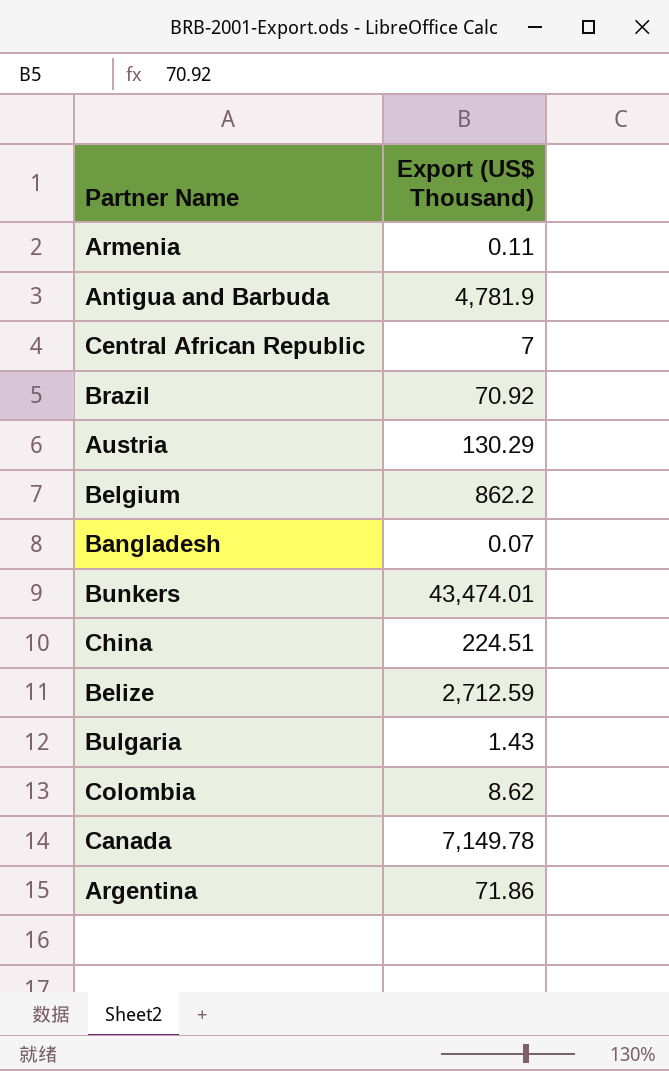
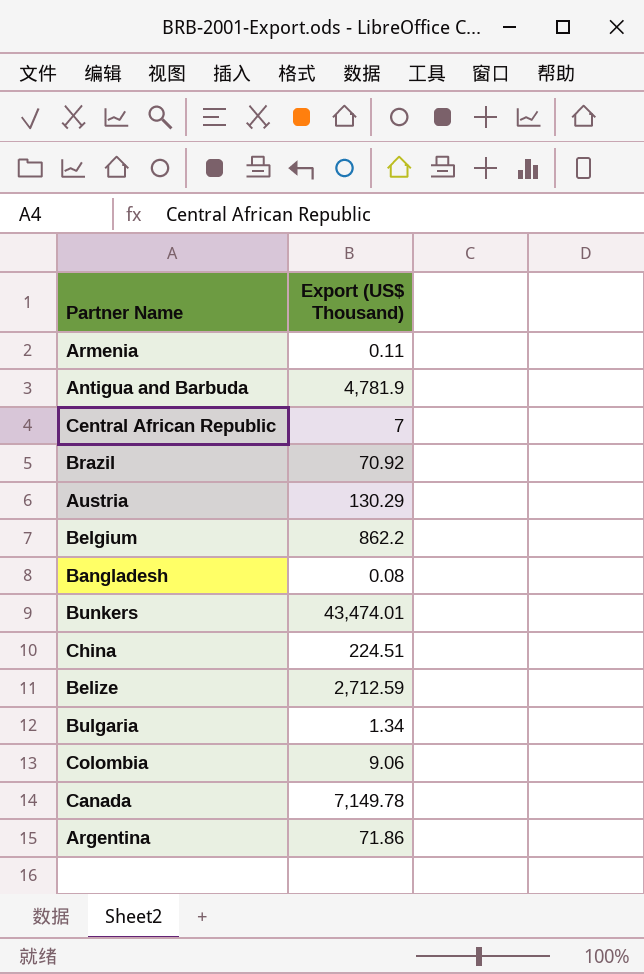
Bangladesh | Export (US$ Thousand): 0.07 -> 0.08
Bulgaria | Export (US$ Thousand): 1.43 -> 1.34
Colombia | Export (US$ Thousand): 8.62 -> 9.06

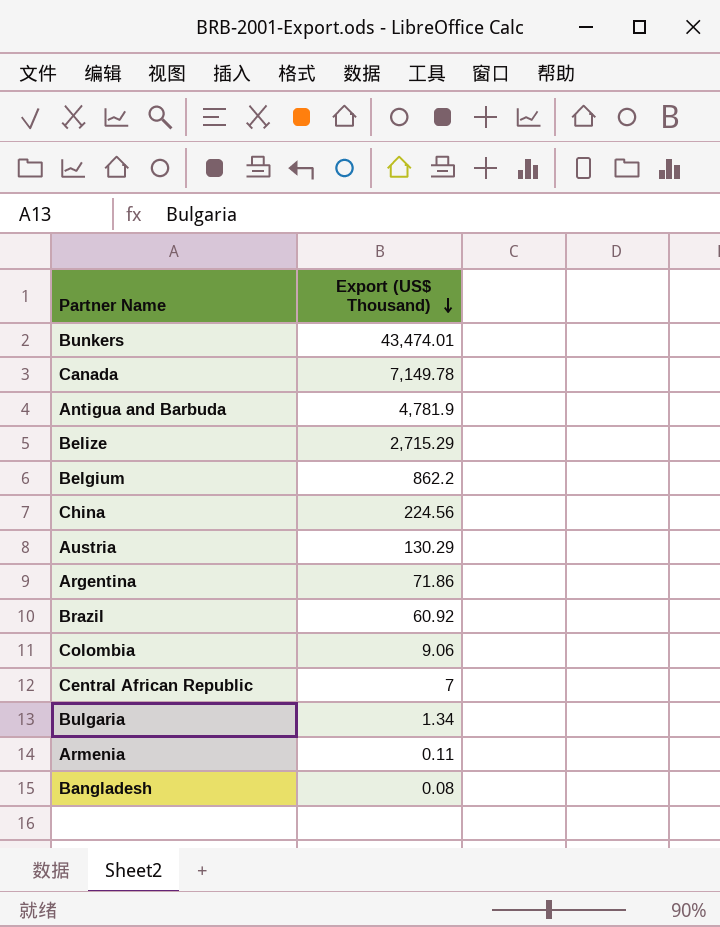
row order: none -> Export (US$ Thousand) descending
Belize | Export (US$ Thousand): 2,712.59 -> 2,715.29
China | Export (US$ Thousand): 224.51 -> 224.56
Brazil | Export (US$ Thousand): 70.92 -> 60.92

